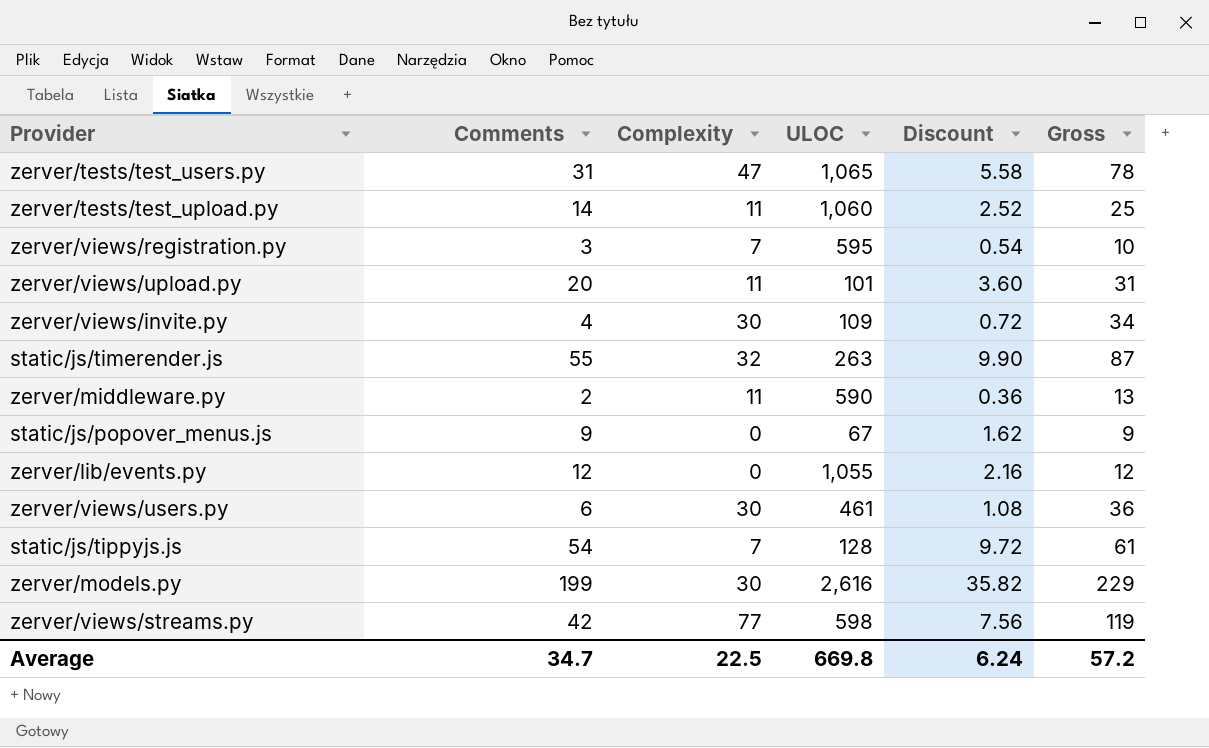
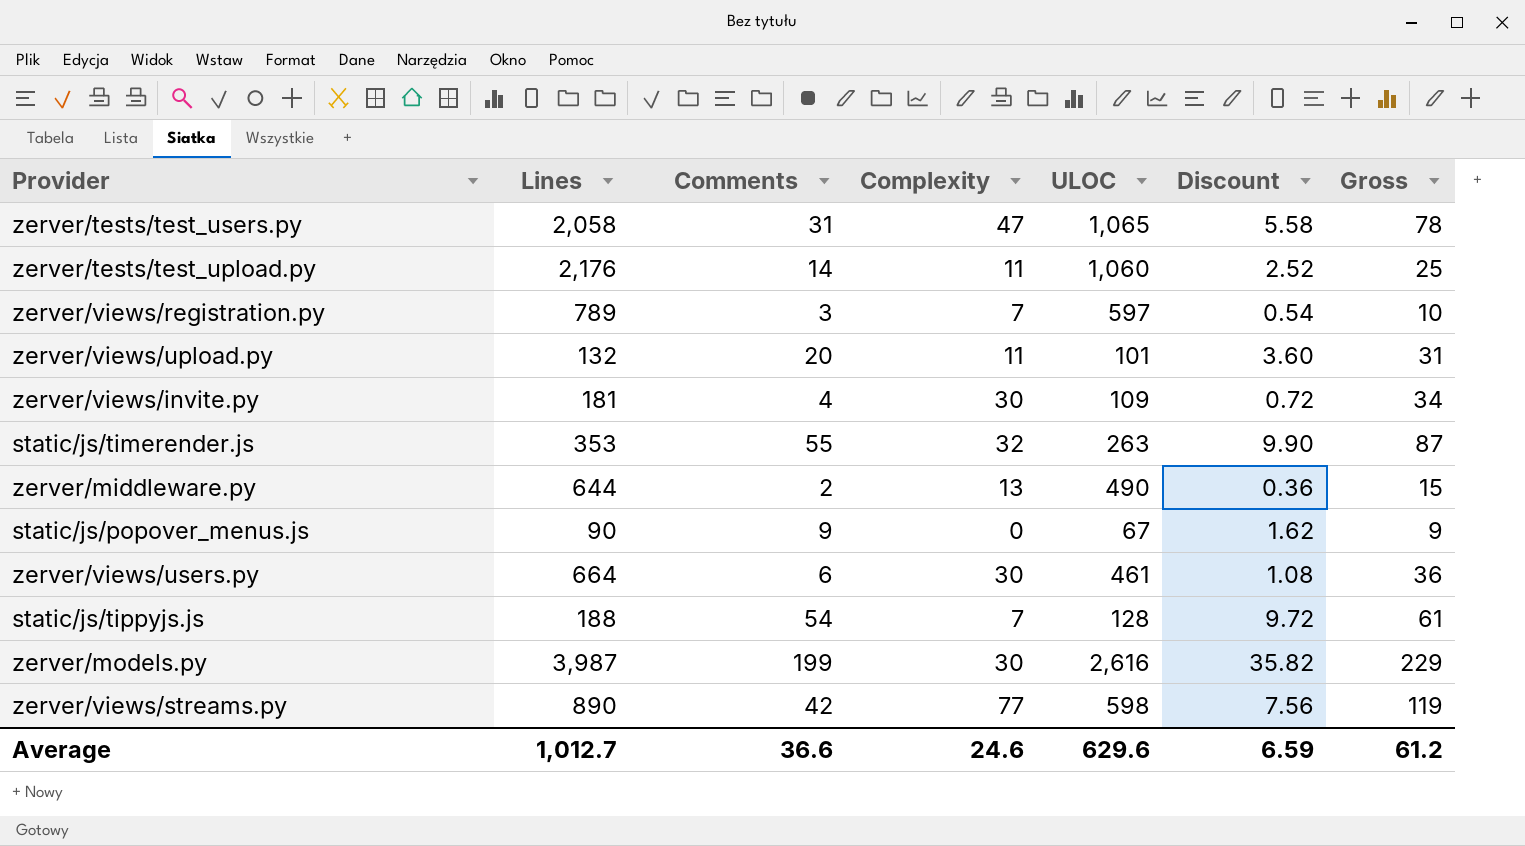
column Lines | position: none -> 2
row zerver/lib/events.py: 12 | 0 | 1,055 | 2.16 | 12 -> none
zerver/views/registration.py | ULOC: 595 -> 597
zerver/middleware.py | Complexity: 11 -> 13
zerver/middleware.py | ULOC: 590 -> 490
zerver/middleware.py | Gross: 13 -> 15
Average | Comments: 34.7 -> 36.6
Average | Complexity: 22.5 -> 24.6
Average | ULOC: 669.8 -> 629.6
Average | Discount: 6.24 -> 6.59
Average | Gross: 57.2 -> 61.2

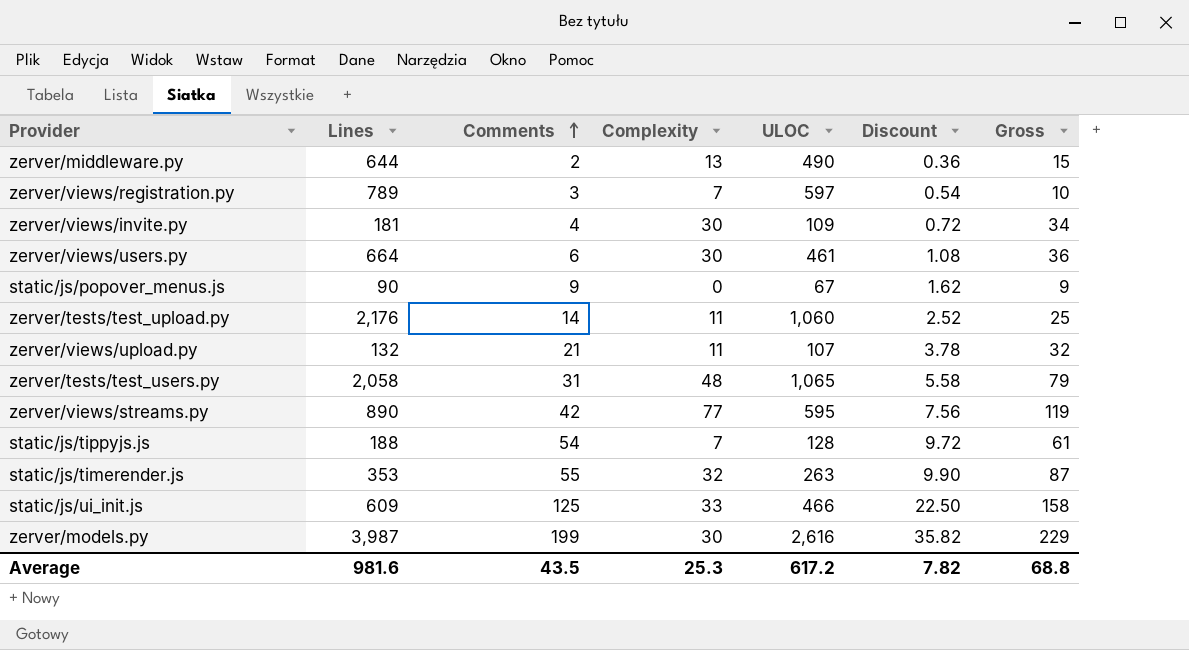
row order: none -> Comments ascending
zerver/views/upload.py | Comments: 20 -> 21
zerver/views/upload.py | ULOC: 101 -> 107
zerver/views/upload.py | Discount: 3.60 -> 3.78
zerver/views/upload.py | Gross: 31 -> 32
zerver/tests/test_users.py | Complexity: 47 -> 48
zerver/tests/test_users.py | Gross: 78 -> 79
zerver/views/streams.py | ULOC: 598 -> 595
row static/js/ui_init.js: none -> 609 | 125 | 33 | 466 | 22.50 | 158
Average | Lines: 1,012.7 -> 981.6
Average | Comments: 36.6 -> 43.5
Average | Complexity: 24.6 -> 25.3
Average | ULOC: 629.6 -> 617.2
Average | Discount: 6.59 -> 7.82
Average | Gross: 61.2 -> 68.8

